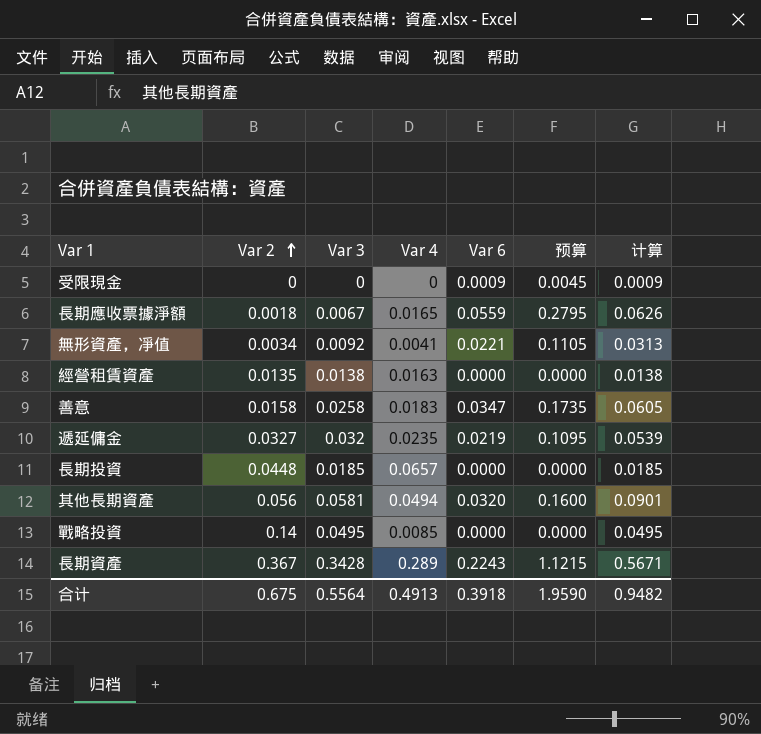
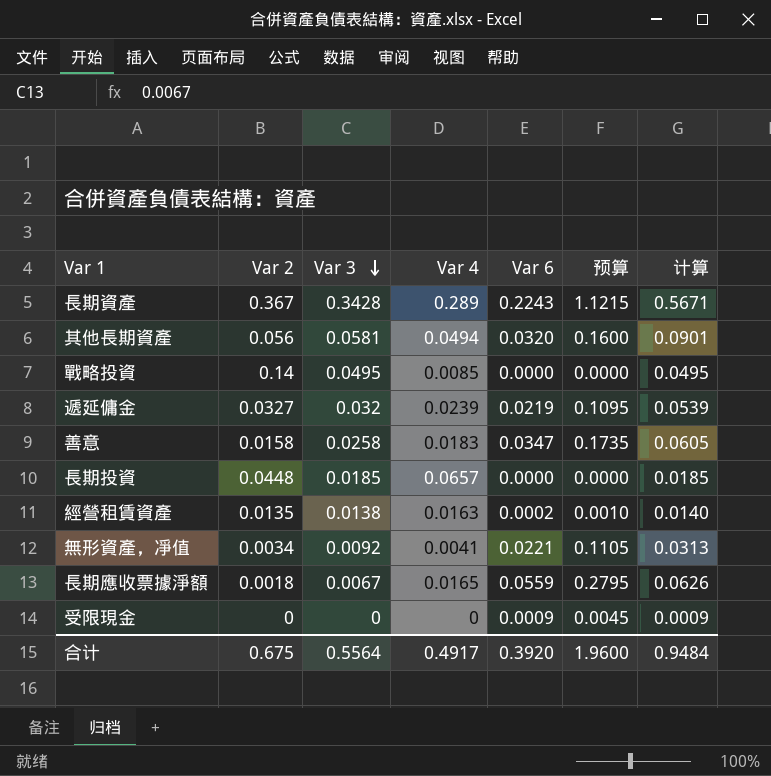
row order: Var 2 ascending -> Var 3 descending
遞延傭金 | Var 4: 0.0235 -> 0.0239
經營租賃資產 | Var 6: 0.0000 -> 0.0002
經營租賃資產 | 预算: 0.0000 -> 0.0010
經營租賃資產 | 计算: 0.0138 -> 0.0140
合计 | Var 4: 0.4913 -> 0.4917
合计 | Var 6: 0.3918 -> 0.3920
合计 | 预算: 1.9590 -> 1.9600
合计 | 计算: 0.9482 -> 0.9484

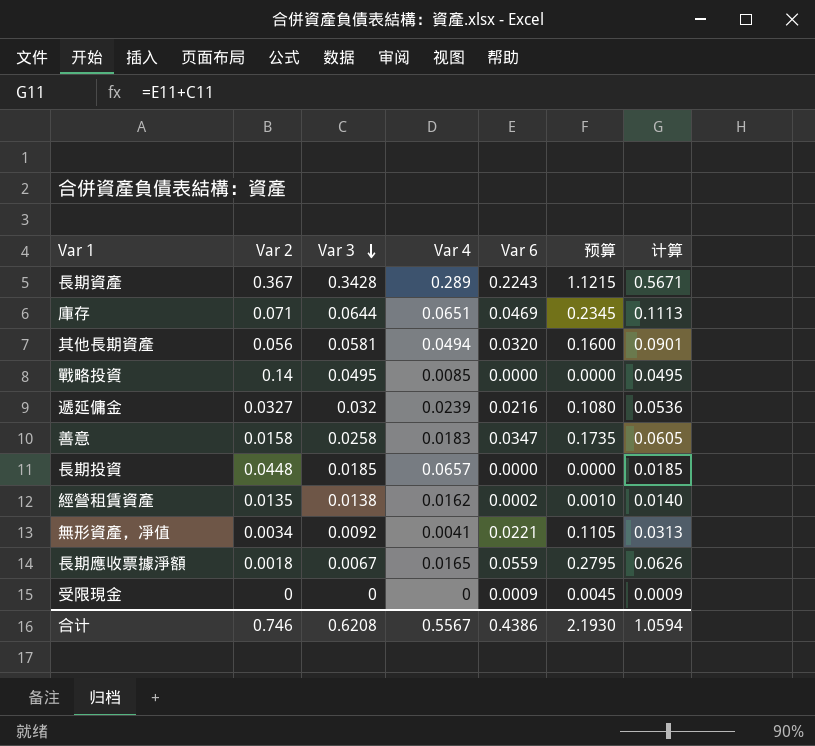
row 庫存: none -> 0.071 | 0.0644 | 0.0651 | 0.0469 | 0.2345 | 0.1113
遞延傭金 | Var 6: 0.0219 -> 0.0216
遞延傭金 | 预算: 0.1095 -> 0.1080
遞延傭金 | 计算: 0.0539 -> 0.0536
經營租賃資產 | Var 4: 0.0163 -> 0.0162
合计 | Var 2: 0.675 -> 0.746
合计 | Var 3: 0.5564 -> 0.6208
合计 | Var 4: 0.4917 -> 0.5567
合计 | Var 6: 0.3920 -> 0.4386
合计 | 预算: 1.9600 -> 2.1930
合计 | 计算: 0.9484 -> 1.0594

